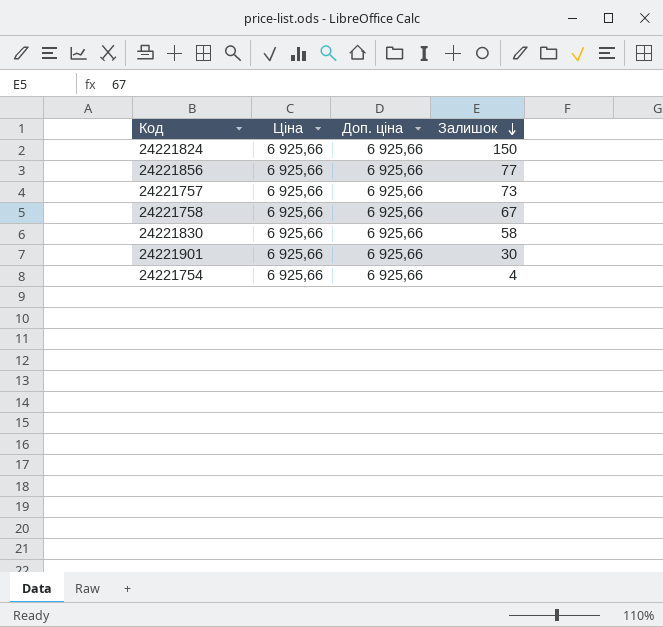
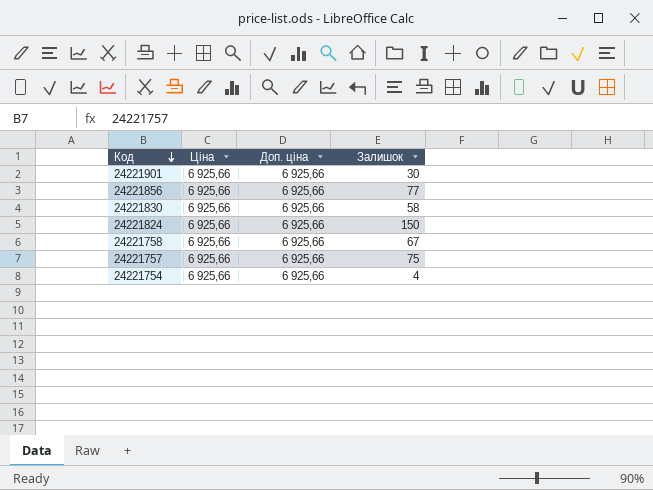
row order: Залишок descending -> Код descending
24221757 | Залишок: 73 -> 75

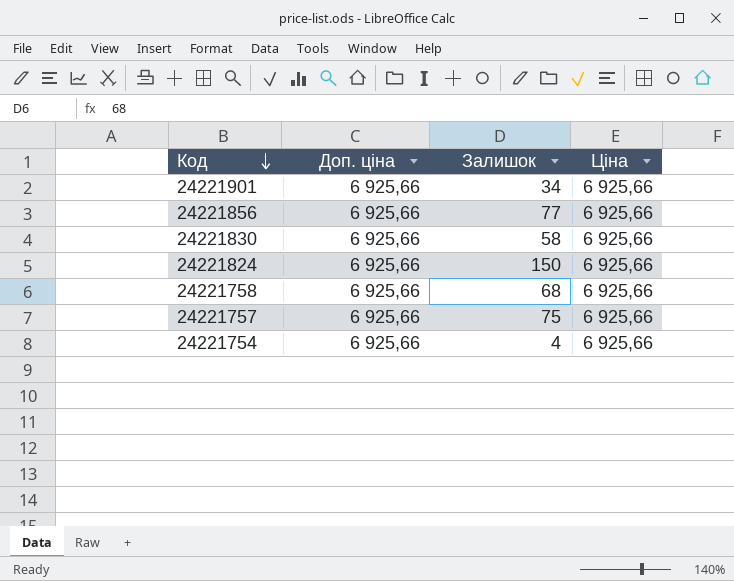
column Ціна | position: 2 -> 4
24221901 | Залишок: 30 -> 34
24221758 | Залишок: 67 -> 68

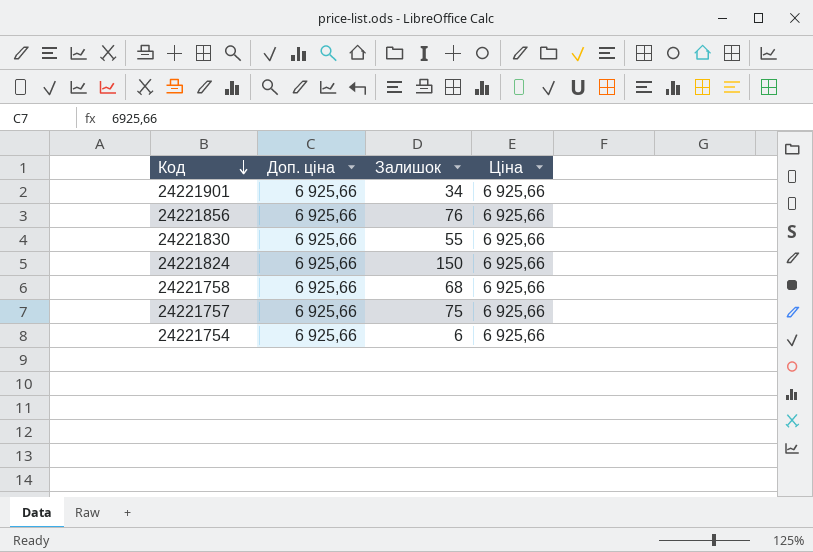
24221856 | Залишок: 77 -> 76
24221830 | Залишок: 58 -> 55
24221754 | Залишок: 4 -> 6

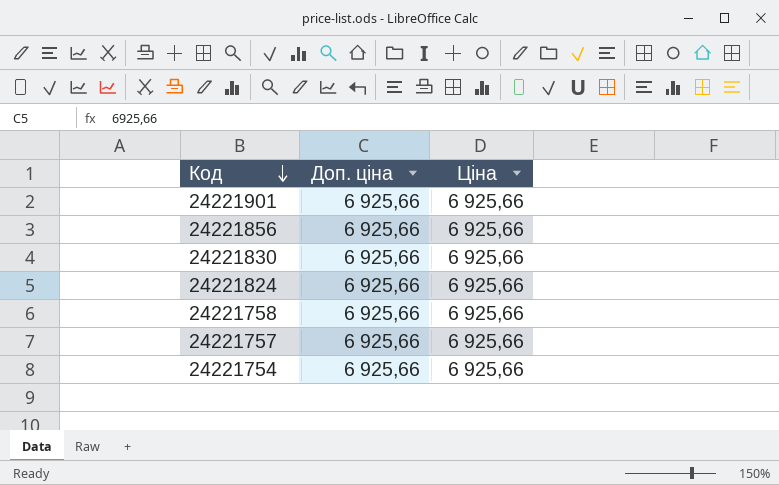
column Залишок | position: 3 -> none

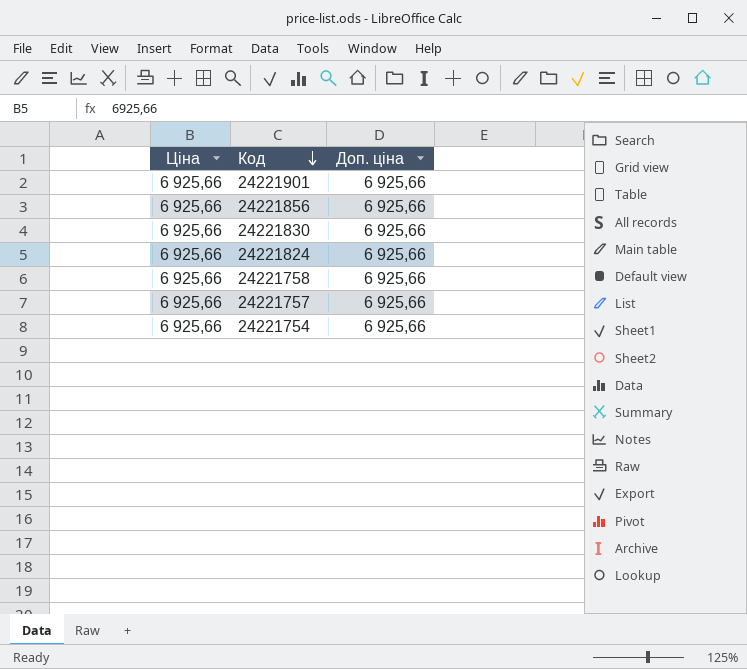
column Ціна | position: 3 -> 1

